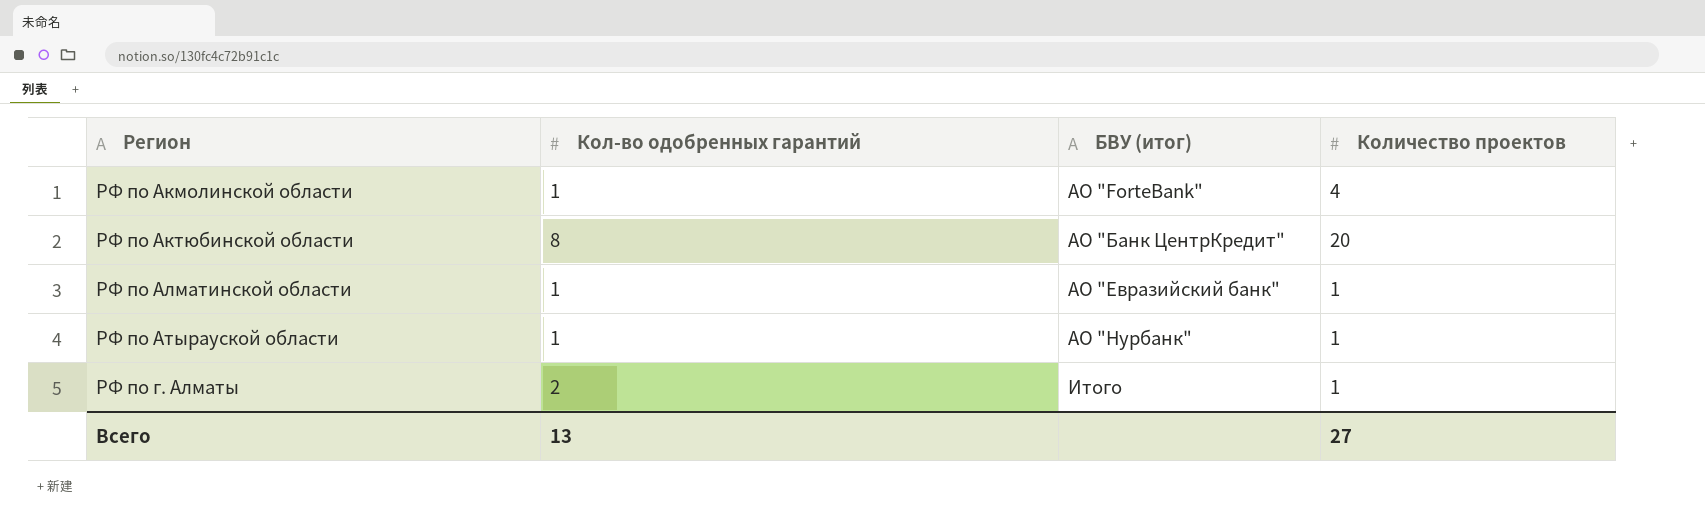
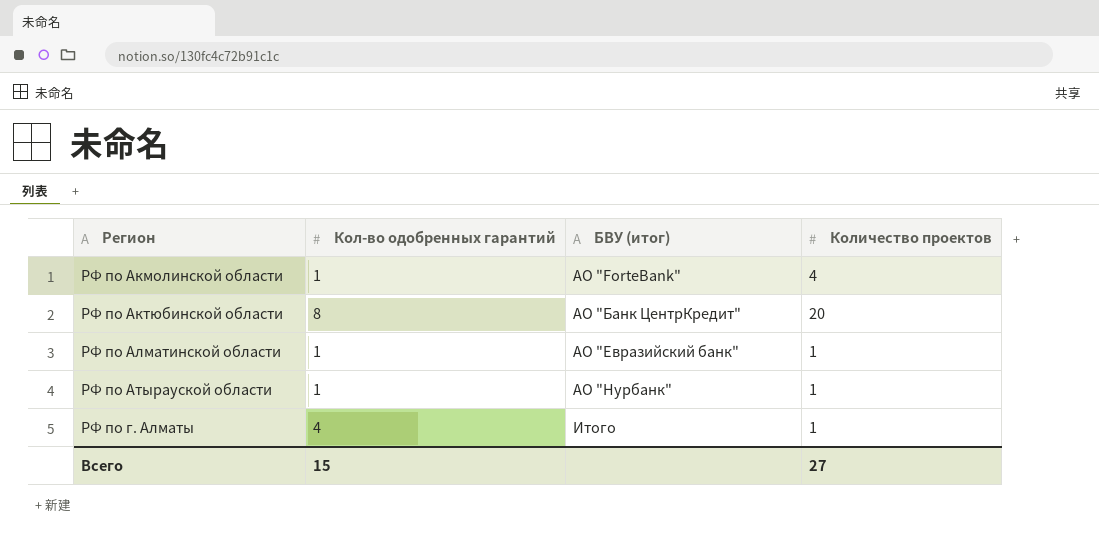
РФ по г. Алматы | Кол-во одобренных гарантий: 2 -> 4
Всего | Кол-во одобренных гарантий: 13 -> 15

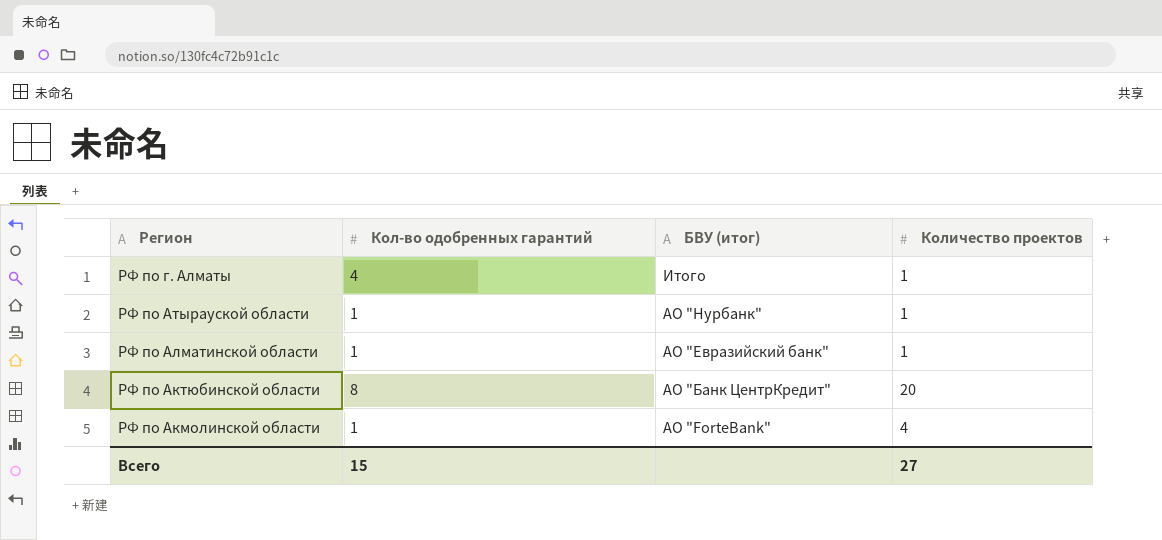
row order: Регион ascending -> Регион descending

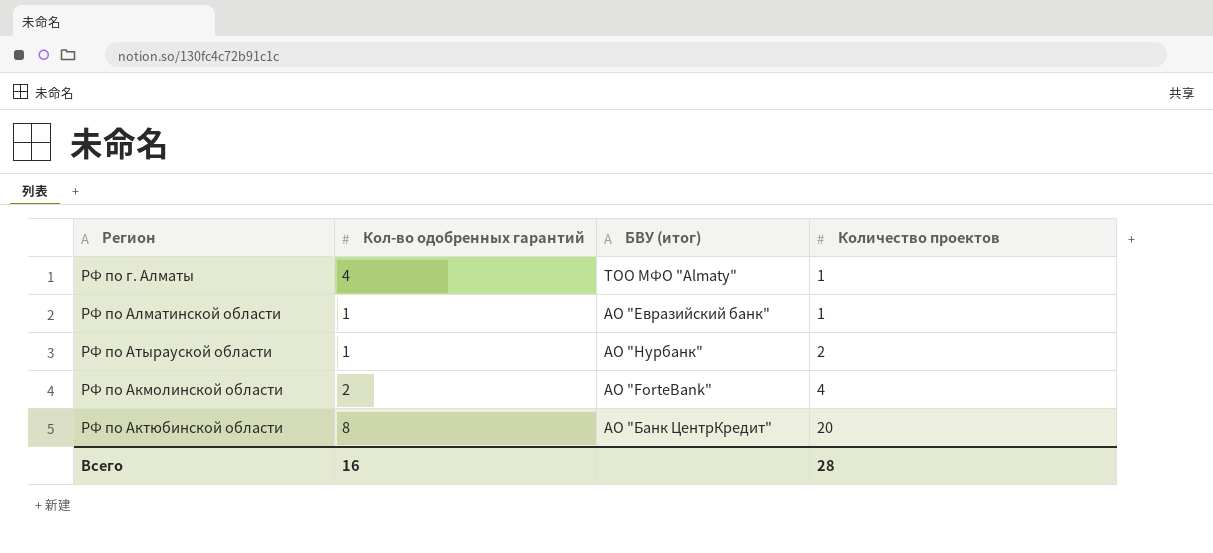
row order: Регион descending -> Количество проектов ascending
РФ по г. Алматы | БВУ (итог): Итого -> ТОО МФО "Almaty"
РФ по Атырауской области | Количество проектов: 1 -> 2
РФ по Акмолинской области | Кол-во одобренных гарантий: 1 -> 2
Всего | Кол-во одобренных гарантий: 15 -> 16
Всего | Количество проектов: 27 -> 28

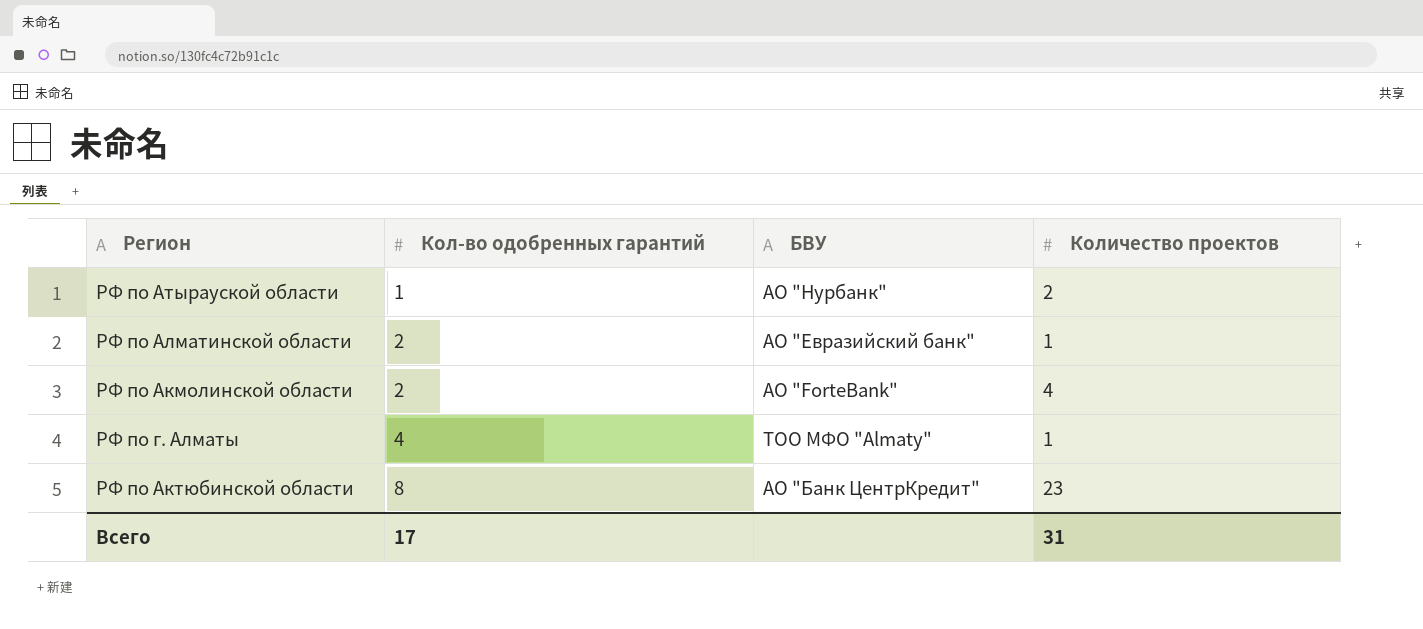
row order: Количество проектов ascending -> Кол-во одобренных гарантий ascending
column name: БВУ (итог) -> БВУ
РФ по Алматинской области | Кол-во одобренных гарантий: 1 -> 2
РФ по Актюбинской области | Количество проектов: 20 -> 23
Всего | Кол-во одобренных гарантий: 16 -> 17
Всего | Количество проектов: 28 -> 31

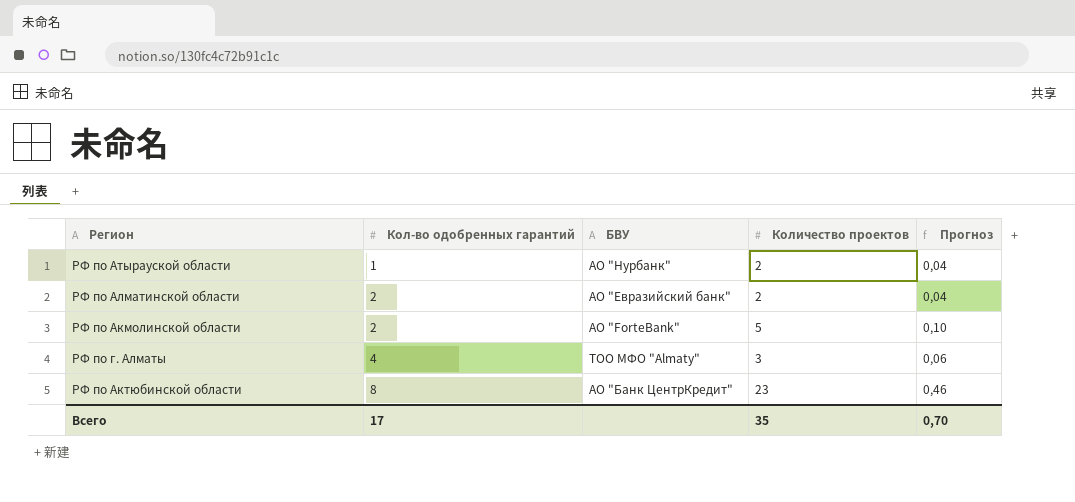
column Прогноз | formula: none -> [Количество проектов] * 0,02
РФ по Алматинской области | Количество проектов: 1 -> 2
РФ по Акмолинской области | Количество проектов: 4 -> 5
РФ по г. Алматы | Количество проектов: 1 -> 3
Всего | Количество проектов: 31 -> 35

